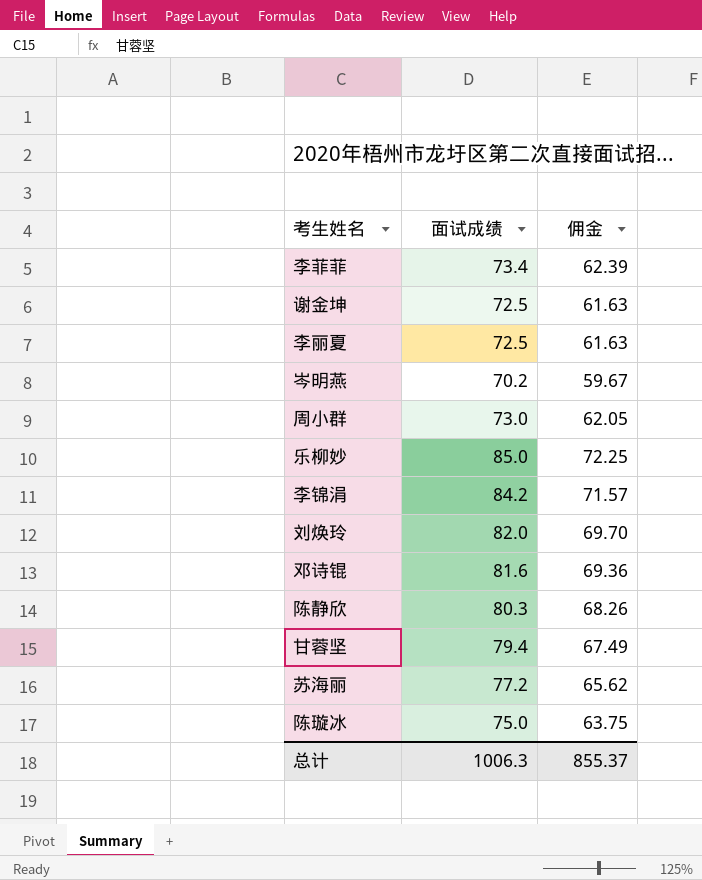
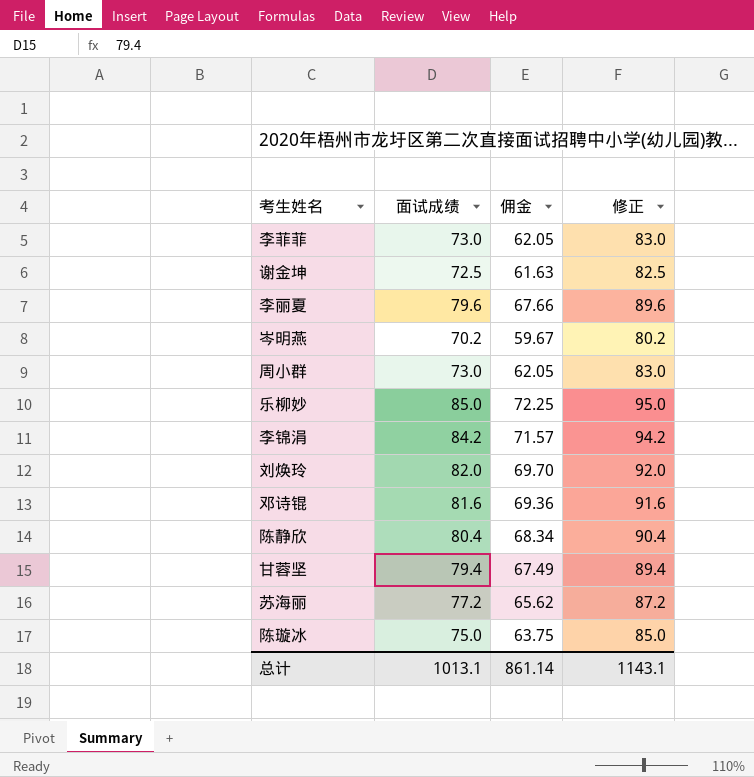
column 修正 | formula: none -> [面试成绩] + 10
李菲菲 | 面试成绩: 73.4 -> 73.0
李菲菲 | 佣金: 62.39 -> 62.05
李丽夏 | 面试成绩: 72.5 -> 79.6
李丽夏 | 佣金: 61.63 -> 67.66
陈静欣 | 面试成绩: 80.3 -> 80.4
陈静欣 | 佣金: 68.26 -> 68.34
总计 | 面试成绩: 1006.3 -> 1013.1
总计 | 佣金: 855.37 -> 861.14

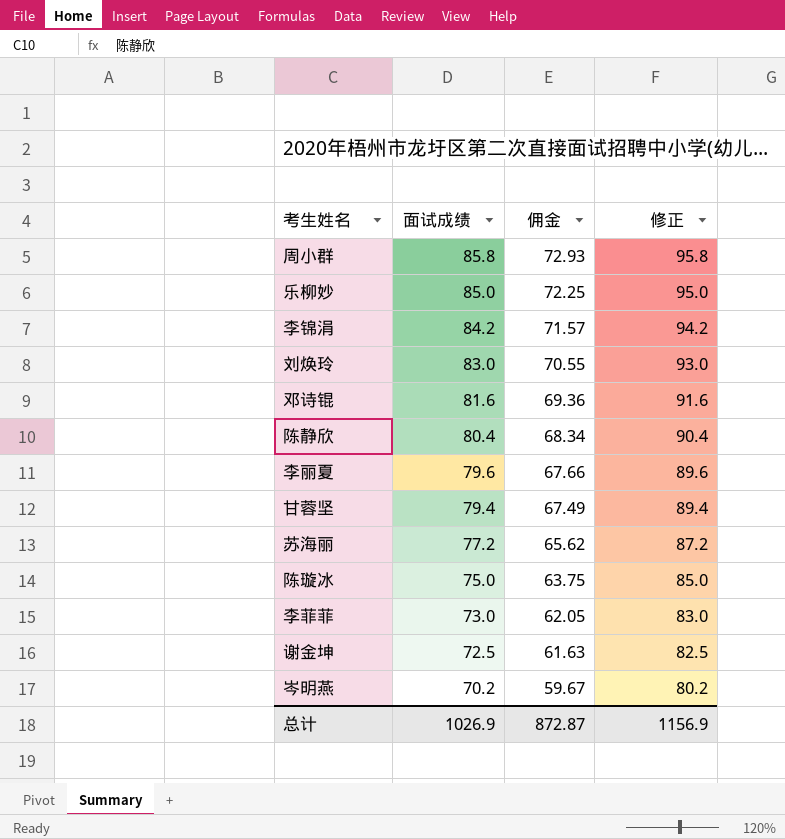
row order: none -> 面试成绩 descending
周小群 | 面试成绩: 73.0 -> 85.8
周小群 | 佣金: 62.05 -> 72.93
周小群 | 修正: 83.0 -> 95.8
刘焕玲 | 面试成绩: 82.0 -> 83.0
刘焕玲 | 佣金: 69.70 -> 70.55
刘焕玲 | 修正: 92.0 -> 93.0
总计 | 面试成绩: 1013.1 -> 1026.9
总计 | 佣金: 861.14 -> 872.87
总计 | 修正: 1143.1 -> 1156.9

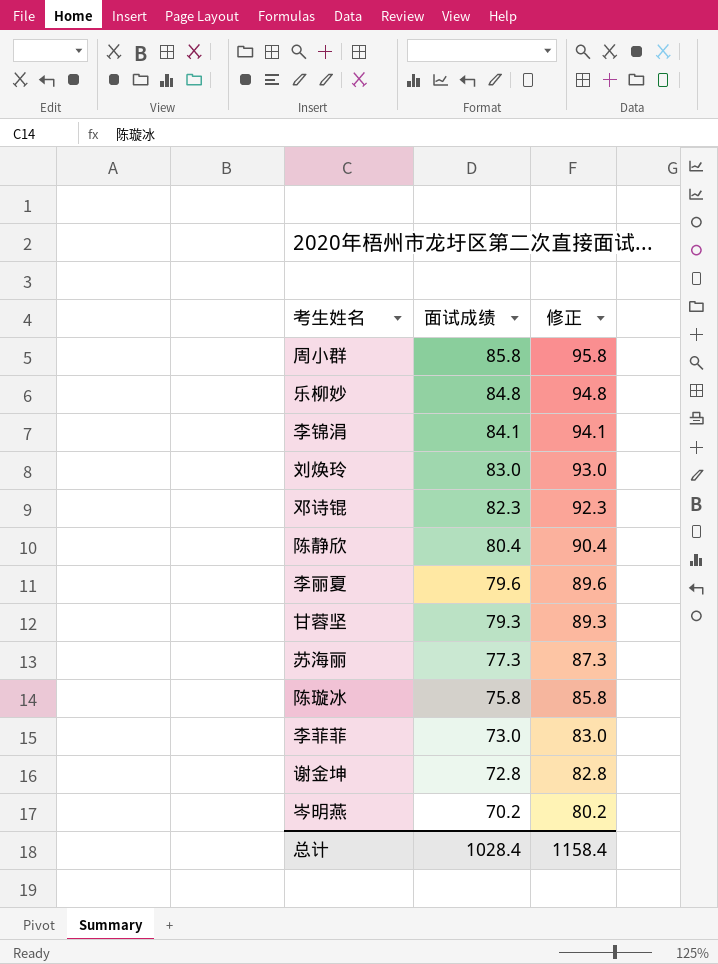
column 佣金 | formula: [面试成绩] * 0.85 -> none
乐柳妙 | 面试成绩: 85.0 -> 84.8
乐柳妙 | 修正: 95.0 -> 94.8
李锦涓 | 面试成绩: 84.2 -> 84.1
李锦涓 | 修正: 94.2 -> 94.1
邓诗锟 | 面试成绩: 81.6 -> 82.3
邓诗锟 | 修正: 91.6 -> 92.3
甘蓉坚 | 面试成绩: 79.4 -> 79.3
甘蓉坚 | 修正: 89.4 -> 89.3
苏海丽 | 面试成绩: 77.2 -> 77.3
苏海丽 | 修正: 87.2 -> 87.3
陈璇冰 | 面试成绩: 75.0 -> 75.8
陈璇冰 | 修正: 85.0 -> 85.8
谢金坤 | 面试成绩: 72.5 -> 72.8
谢金坤 | 修正: 82.5 -> 82.8
总计 | 面试成绩: 1026.9 -> 1028.4
总计 | 修正: 1156.9 -> 1158.4

